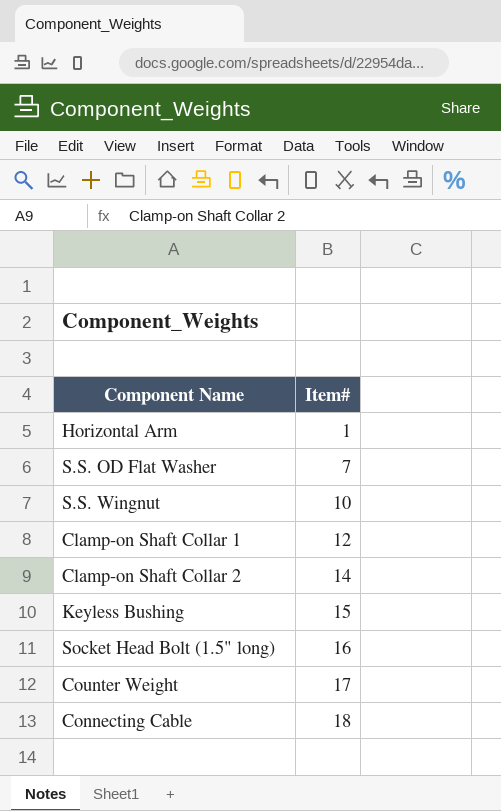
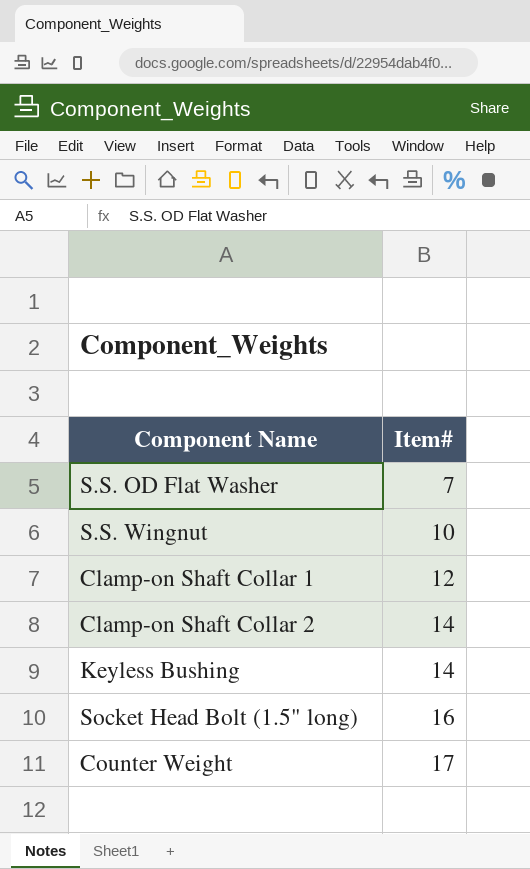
row Horizontal Arm: 1 -> none
row Connecting Cable: 18 -> none
Keyless Bushing | Item#: 15 -> 14

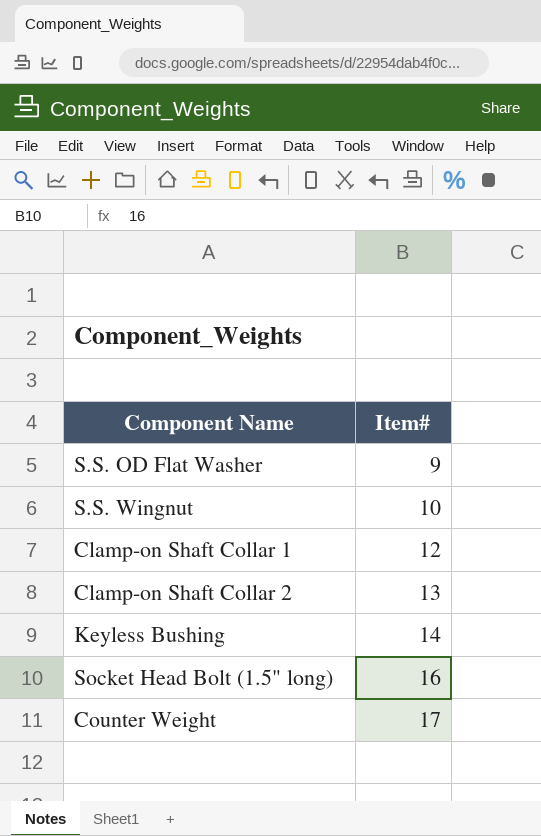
S.S. OD Flat Washer | Item#: 7 -> 9
Clamp-on Shaft Collar 2 | Item#: 14 -> 13

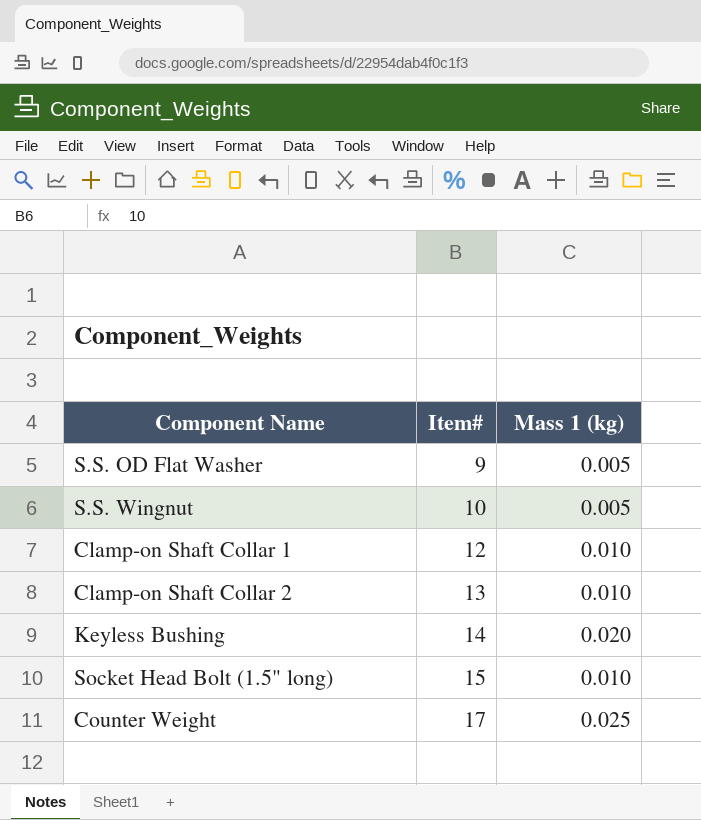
column Mass 1 (kg) | position: none -> 3
Socket Head Bolt (1.5" long) | Item#: 16 -> 15

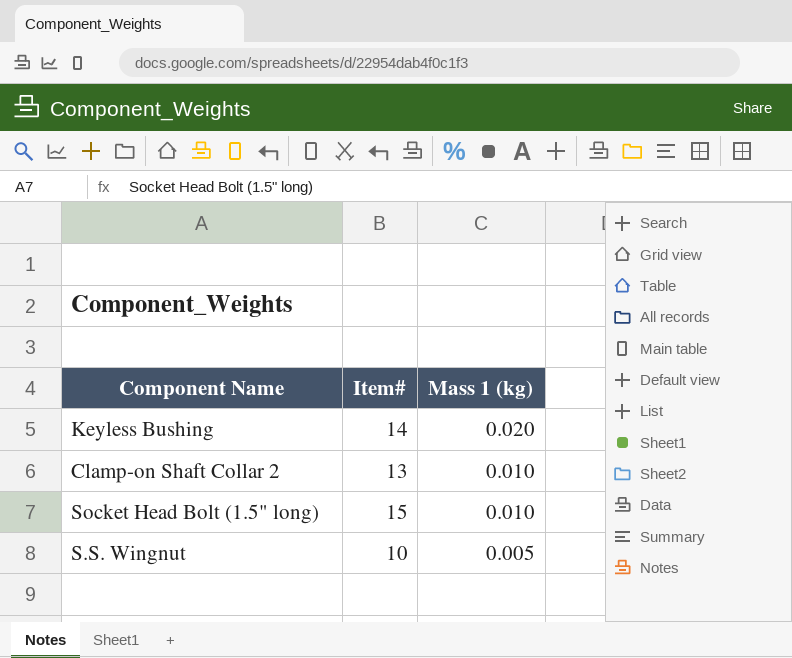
row order: Item# ascending -> Mass 1 (kg) descending
row S.S. OD Flat Washer: 9 | 0.005 -> none
row Clamp-on Shaft Collar 1: 12 | 0.010 -> none
row Counter Weight: 17 | 0.025 -> none

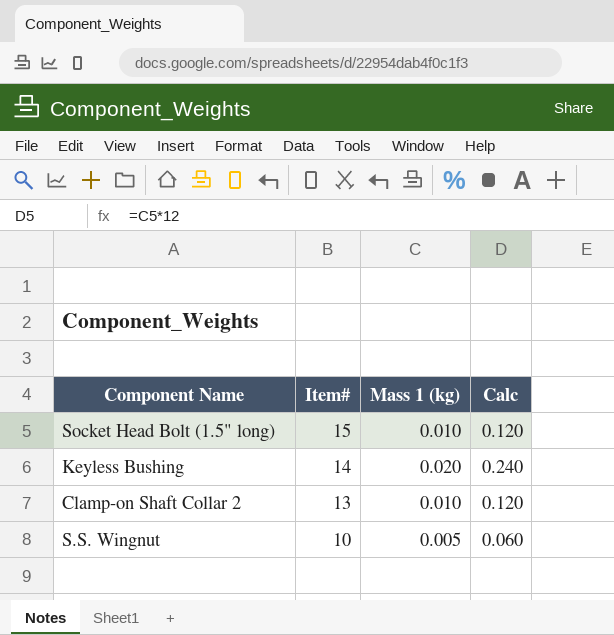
row order: Mass 1 (kg) descending -> Item# descending
column Calc | formula: none -> [Mass 1 (kg)] * 12

